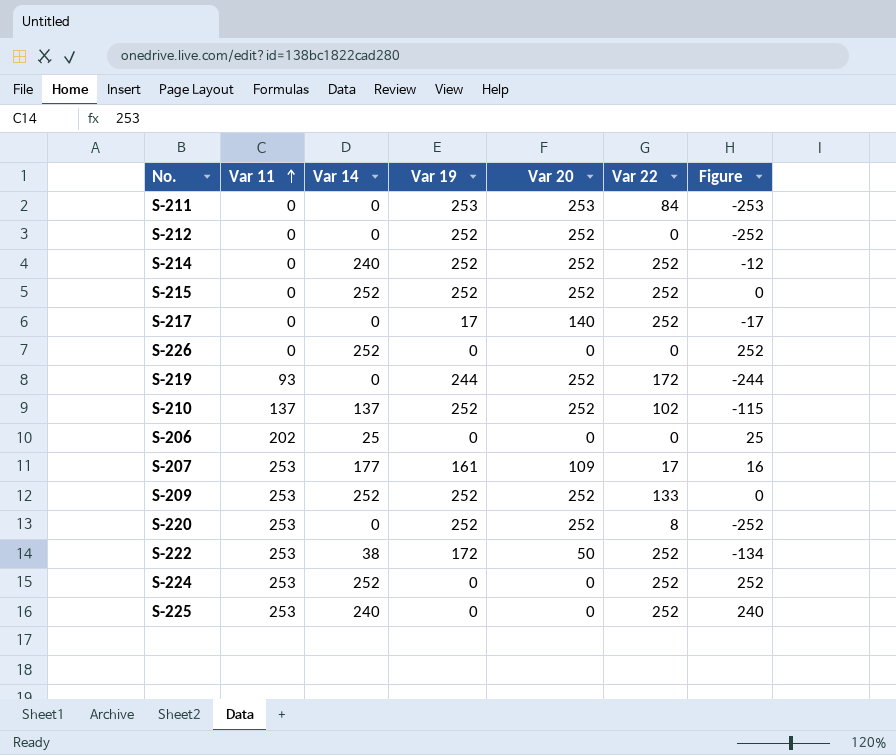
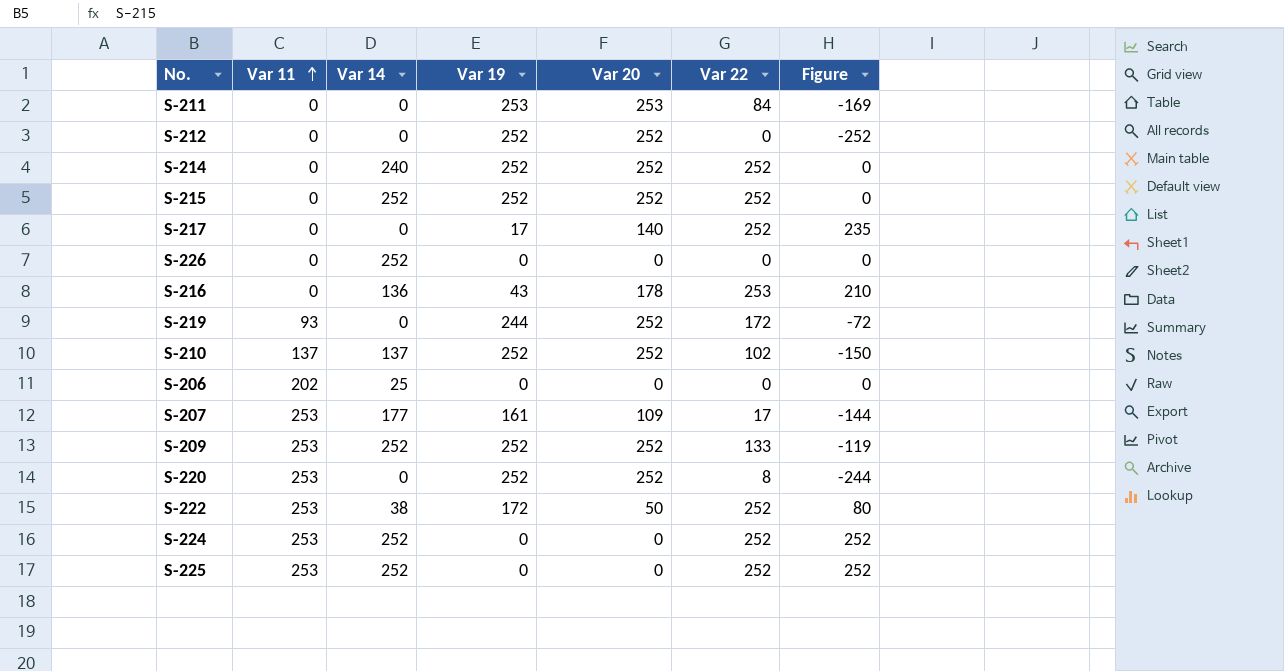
column Figure | formula: [Var 14] - [Var 19] -> [Var 22] - [Var 19]
row S-216: none -> 0 | 136 | 43 | 178 | 253 | 210
S-225 | Var 14: 240 -> 252

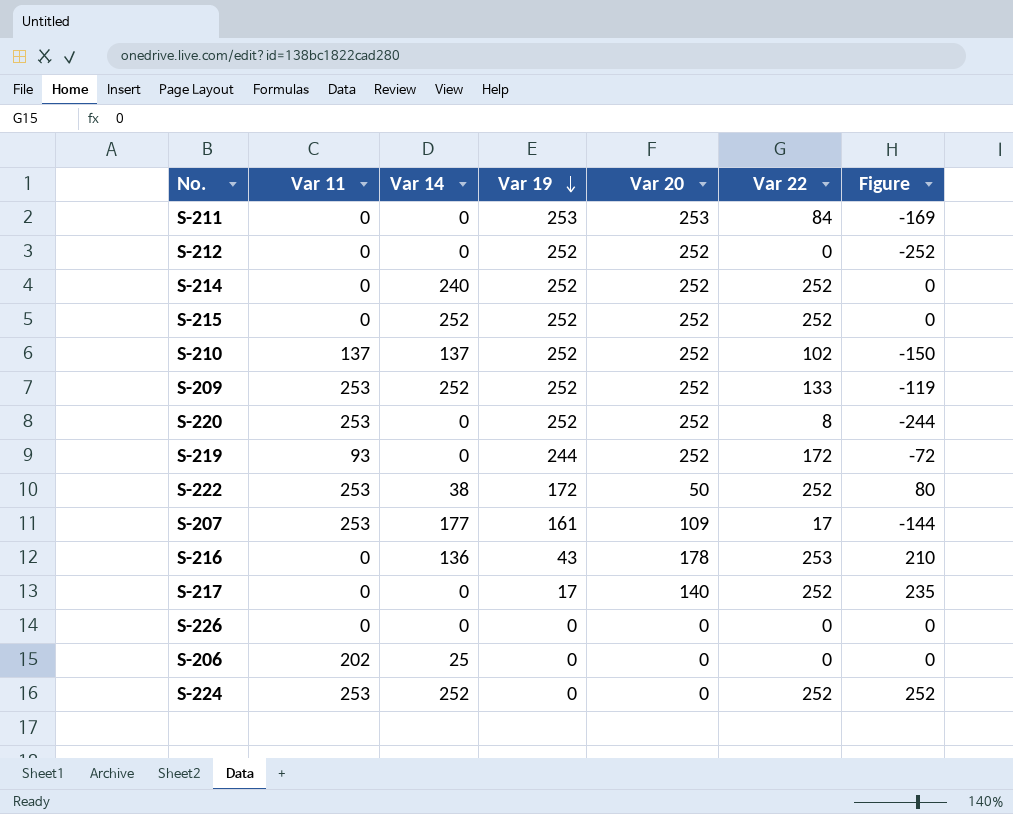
row order: Var 11 ascending -> Var 19 descending
row S-225: 253 | 252 | 0 | 0 | 252 | 252 -> none
S-226 | Var 14: 252 -> 0

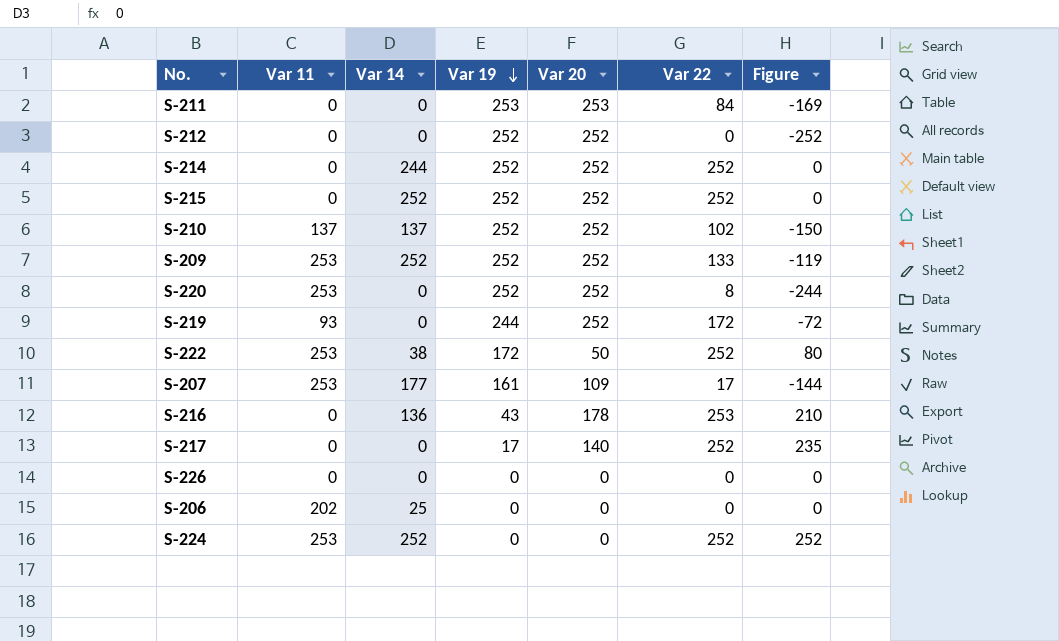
S-214 | Var 14: 240 -> 244

